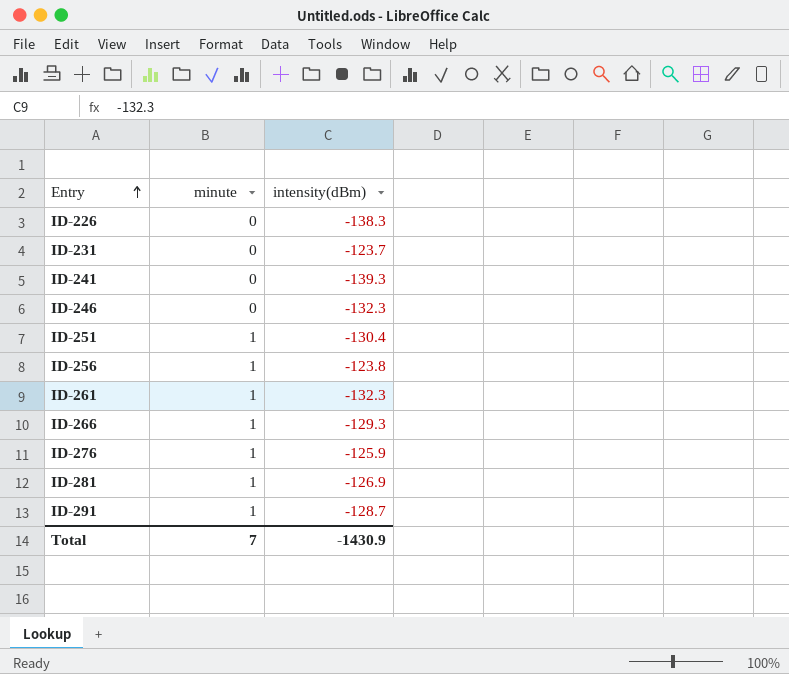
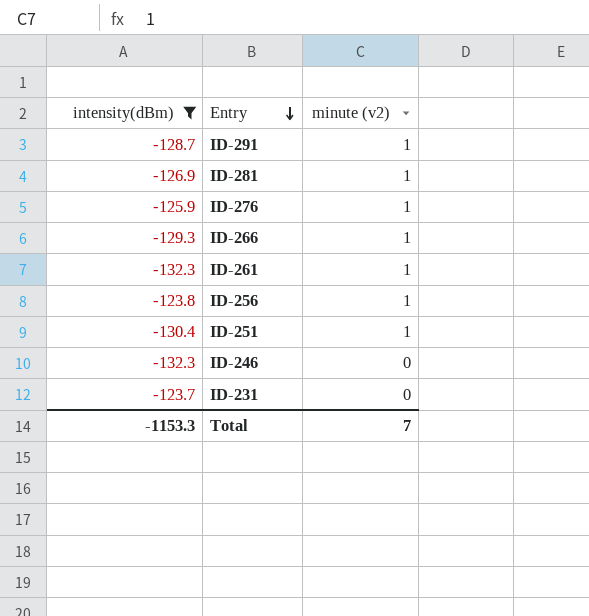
filter: none -> intensity(dBm) >= -132.3
row order: Entry ascending -> Entry descending
column intensity(dBm) | position: 3 -> 1
column name: minute -> minute (v2)
Total | intensity(dBm): -1430.9 -> -1153.3

